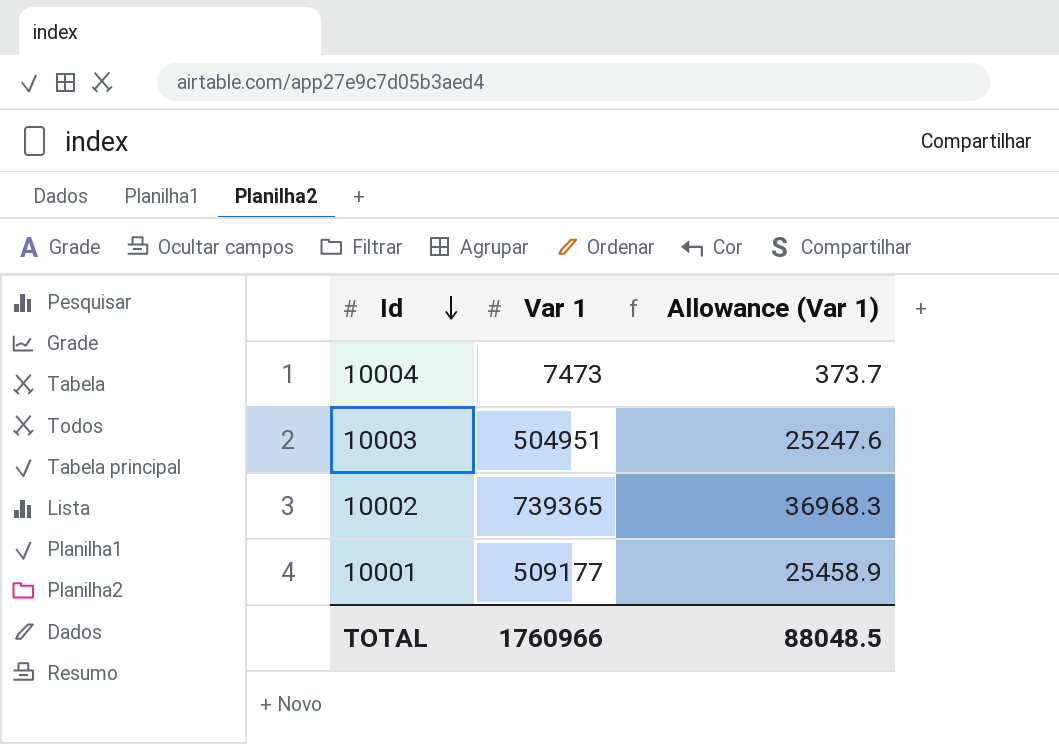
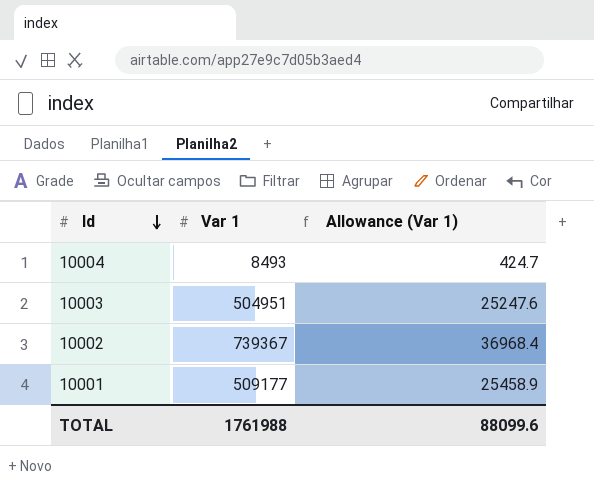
10004 | Var 1: 7473 -> 8493
10004 | Allowance (Var 1): 373.7 -> 424.7
10002 | Var 1: 739365 -> 739367
10002 | Allowance (Var 1): 36968.3 -> 36968.4
TOTAL | Var 1: 1760966 -> 1761988
TOTAL | Allowance (Var 1): 88048.5 -> 88099.6

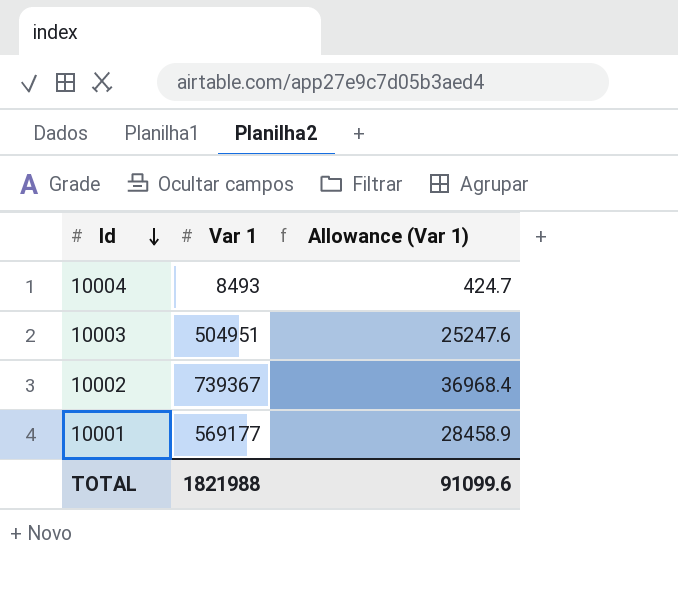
10001 | Var 1: 509177 -> 569177
10001 | Allowance (Var 1): 25458.9 -> 28458.9
TOTAL | Var 1: 1761988 -> 1821988
TOTAL | Allowance (Var 1): 88099.6 -> 91099.6

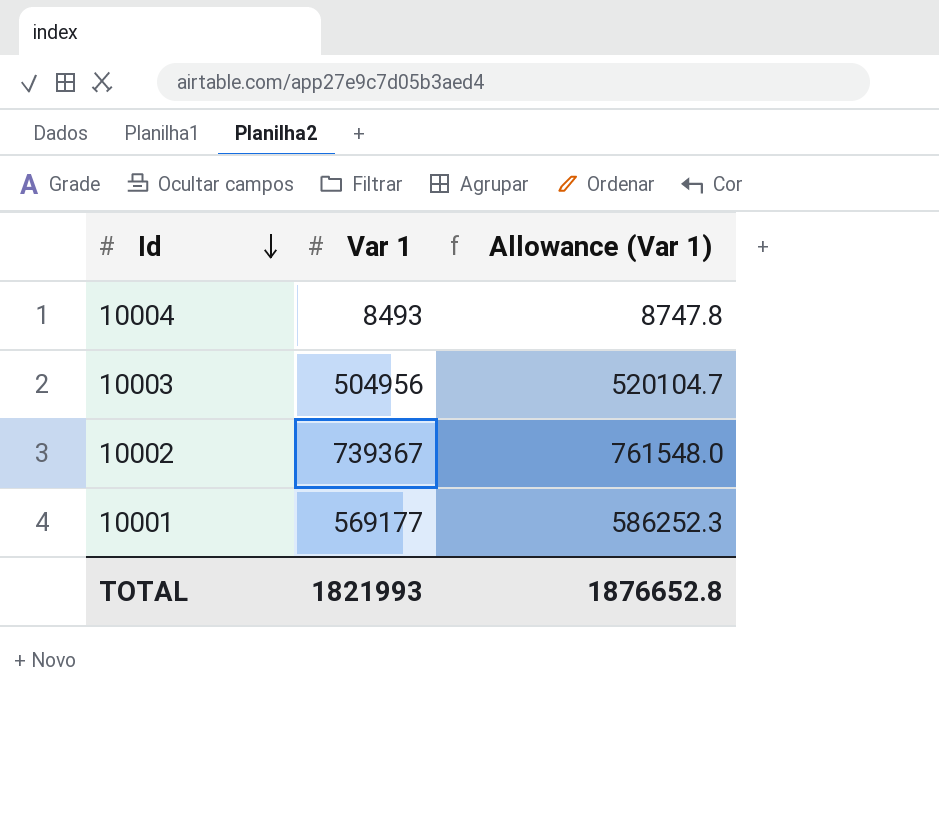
column Allowance (Var 1) | formula: [Var 1] * 0.05 -> [Var 1] * 1.03
10003 | Var 1: 504951 -> 504956
TOTAL | Var 1: 1821988 -> 1821993
TOTAL | Allowance (Var 1): 91099.6 -> 1876652.8

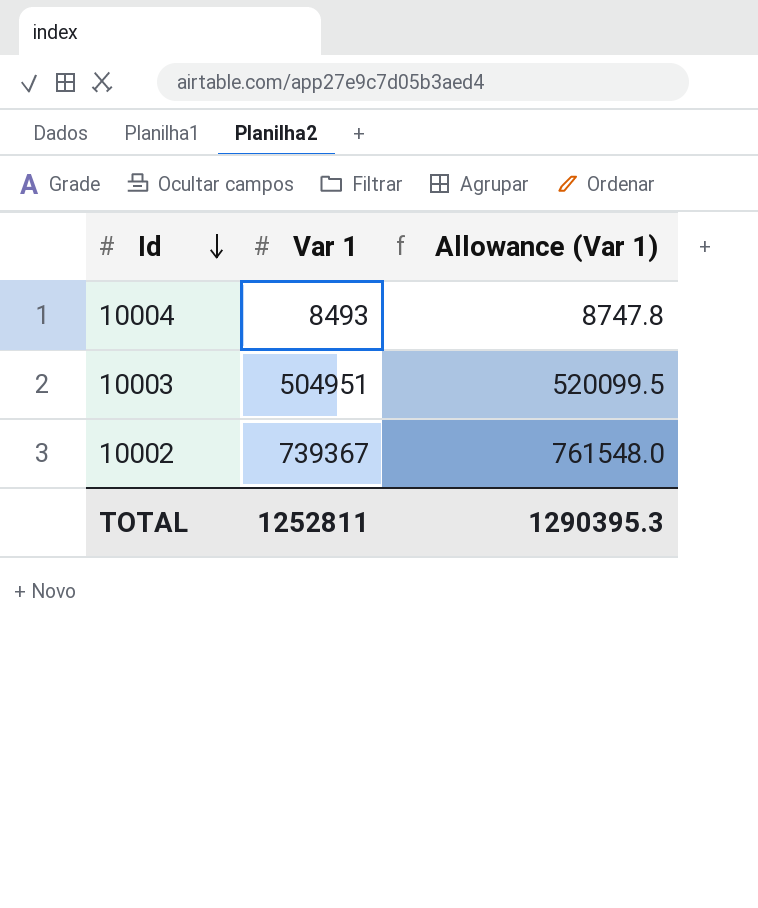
row 10001: 569177 | 586252.3 -> none
10003 | Var 1: 504956 -> 504951
10003 | Allowance (Var 1): 520104.7 -> 520099.5
TOTAL | Var 1: 1821993 -> 1252811
TOTAL | Allowance (Var 1): 1876652.8 -> 1290395.3

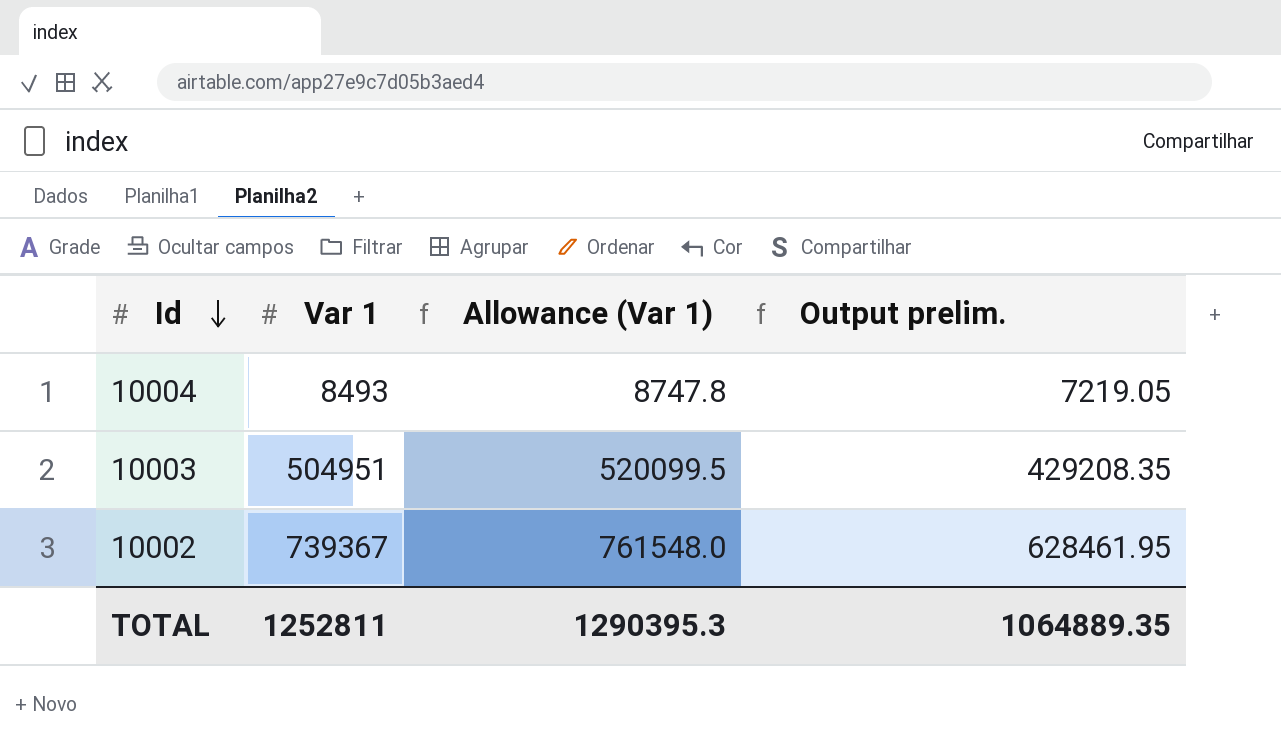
column Output prelim. | formula: none -> [Var 1] * 0.85

